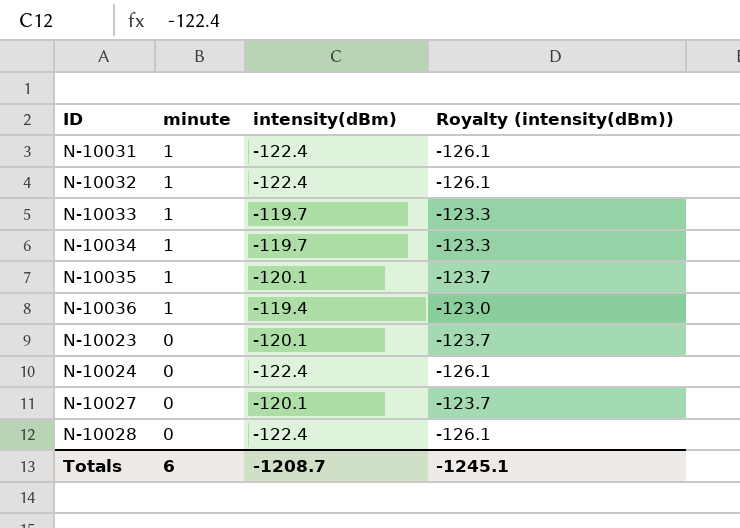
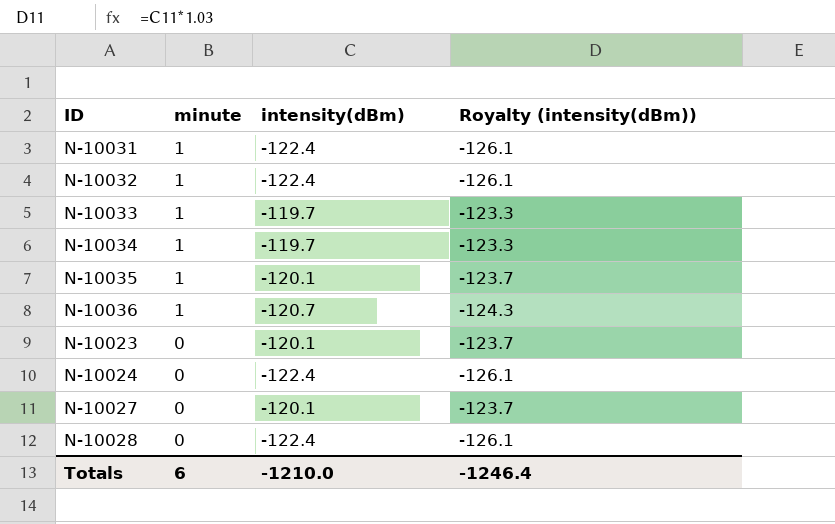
N-10036 | intensity(dBm): -119.4 -> -120.7
N-10036 | Royalty (intensity(dBm)): -123.0 -> -124.3
Totals | intensity(dBm): -1208.7 -> -1210.0
Totals | Royalty (intensity(dBm)): -1245.1 -> -1246.4

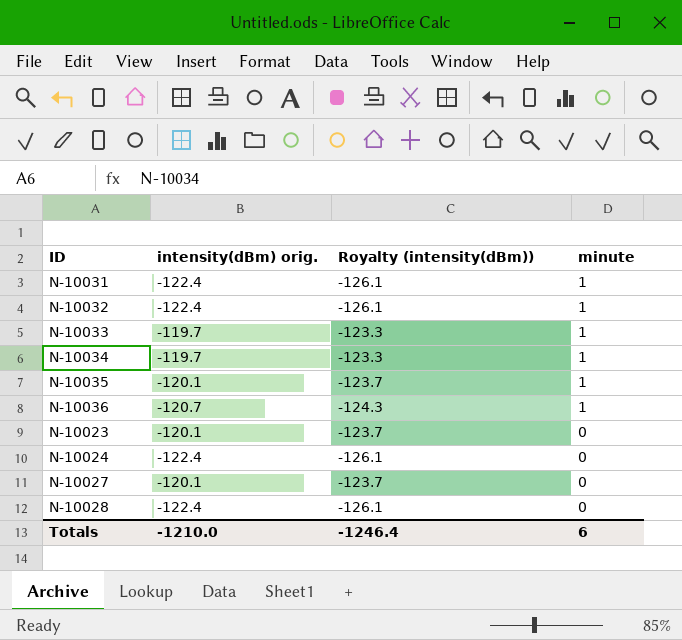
column name: intensity(dBm) -> intensity(dBm) orig.
column minute | position: 2 -> 4

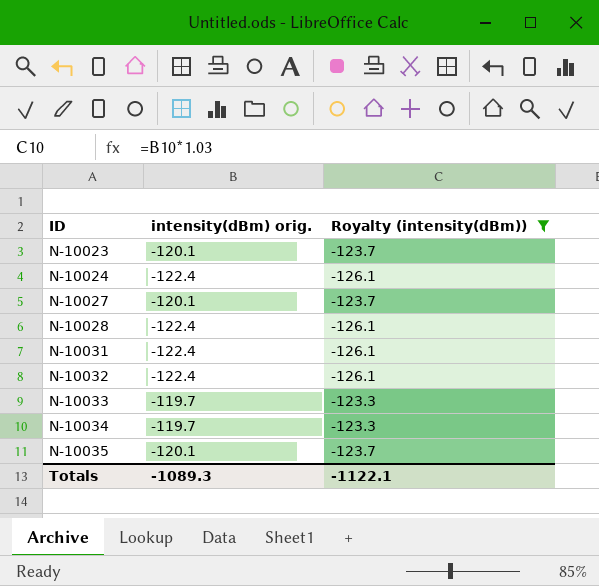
filter: none -> Royalty (intensity(dBm)) != -124.3
row order: minute descending -> ID ascending
column minute | position: 4 -> none
Totals | intensity(dBm) orig.: -1210.0 -> -1089.3
Totals | Royalty (intensity(dBm)): -1246.4 -> -1122.1

